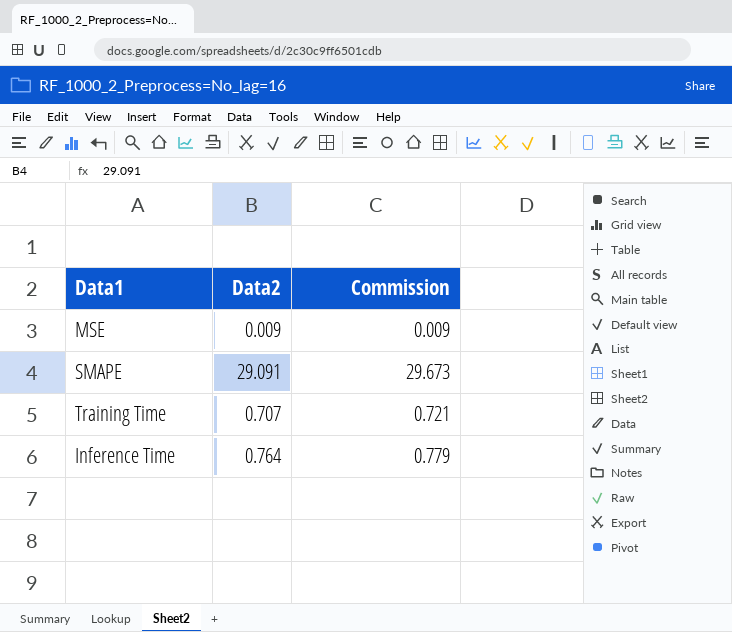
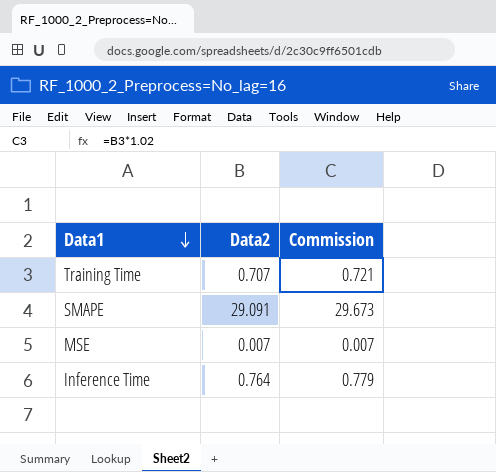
row order: none -> Data1 descending
MSE | Data2: 0.009 -> 0.007
MSE | Commission: 0.009 -> 0.007

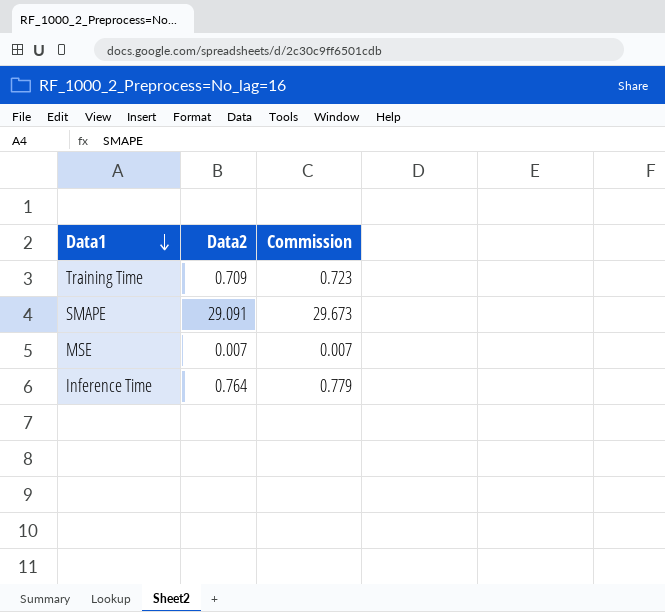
Training Time | Data2: 0.707 -> 0.709
Training Time | Commission: 0.721 -> 0.723

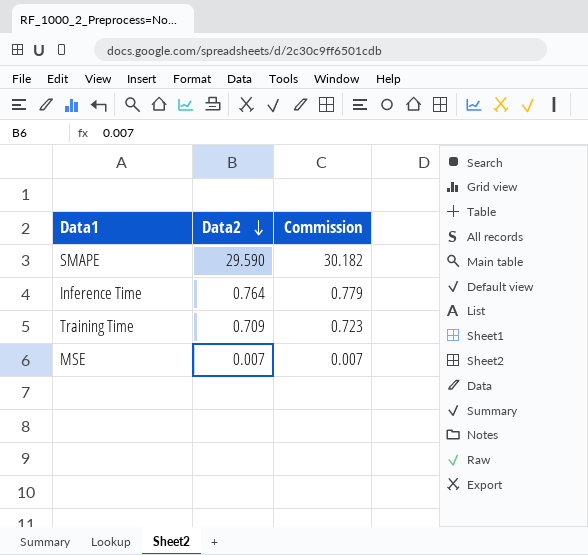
row order: Data1 descending -> Data2 descending
SMAPE | Data2: 29.091 -> 29.590
SMAPE | Commission: 29.673 -> 30.182

